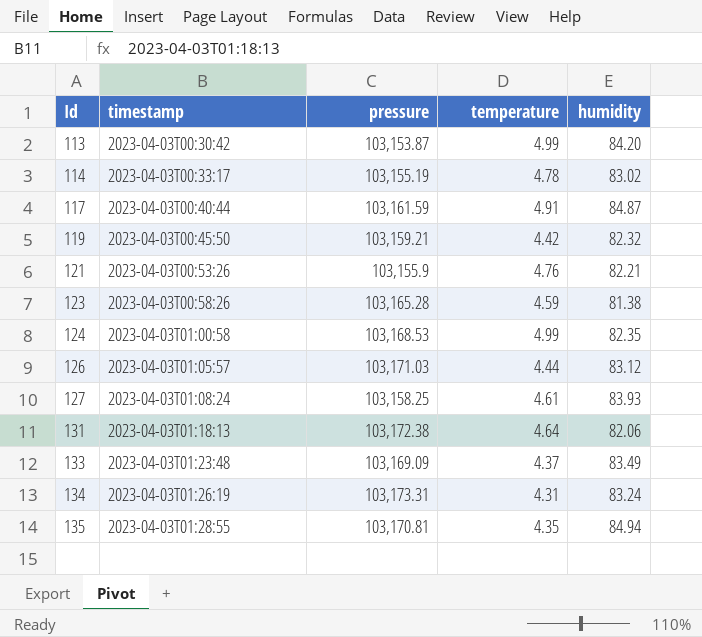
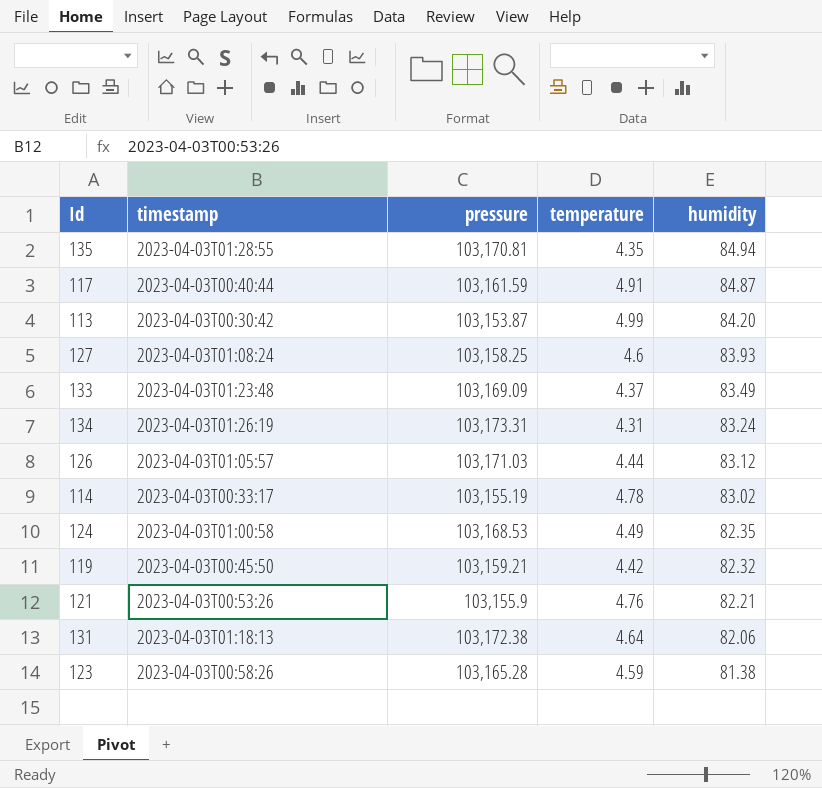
row order: Id ascending -> humidity descending
127 | temperature: 4.61 -> 4.6
124 | temperature: 4.99 -> 4.49

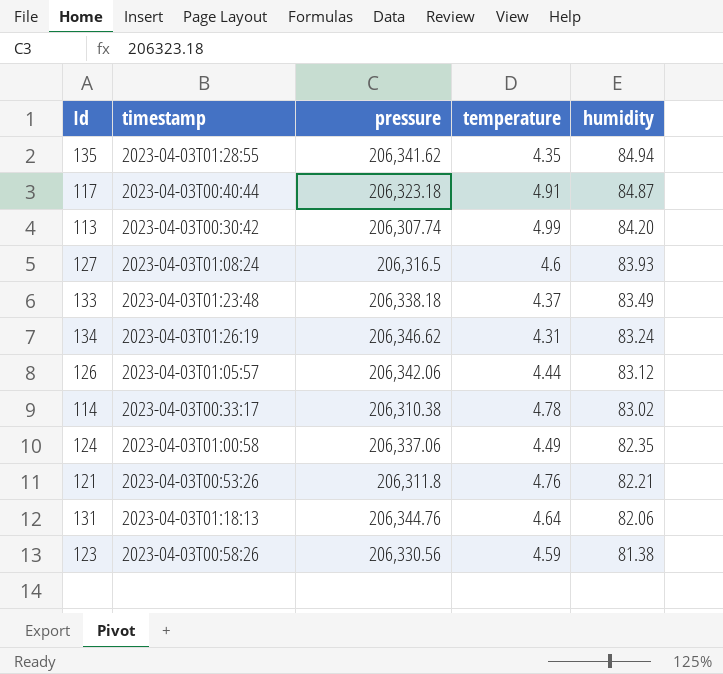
row 119: 2023-04-03T00:45:50 | 103,159.21 | 4.42 | 82.32 -> none
135 | pressure: 103,170.81 -> 206,341.62
117 | pressure: 103,161.59 -> 206,323.18
113 | pressure: 103,153.87 -> 206,307.74
127 | pressure: 103,158.25 -> 206,316.5
133 | pressure: 103,169.09 -> 206,338.18
134 | pressure: 103,173.31 -> 206,346.62
126 | pressure: 103,171.03 -> 206,342.06
114 | pressure: 103,155.19 -> 206,310.38
124 | pressure: 103,168.53 -> 206,337.06
121 | pressure: 103,155.9 -> 206,311.8
131 | pressure: 103,172.38 -> 206,344.76
123 | pressure: 103,165.28 -> 206,330.56

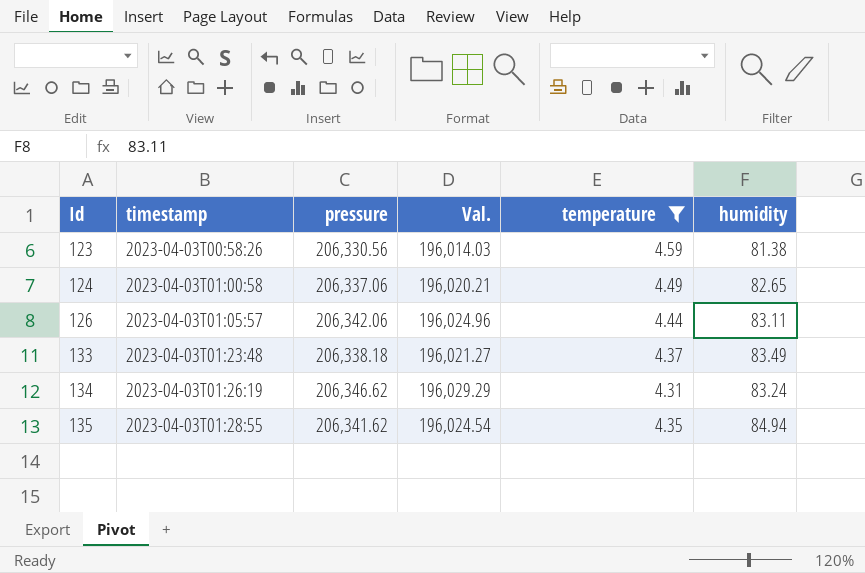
filter: none -> temperature <= 4.59
row order: humidity descending -> Id ascending
column Val. | formula: none -> [pressure] * 0.95
124 | humidity: 82.35 -> 82.65
126 | humidity: 83.12 -> 83.11

